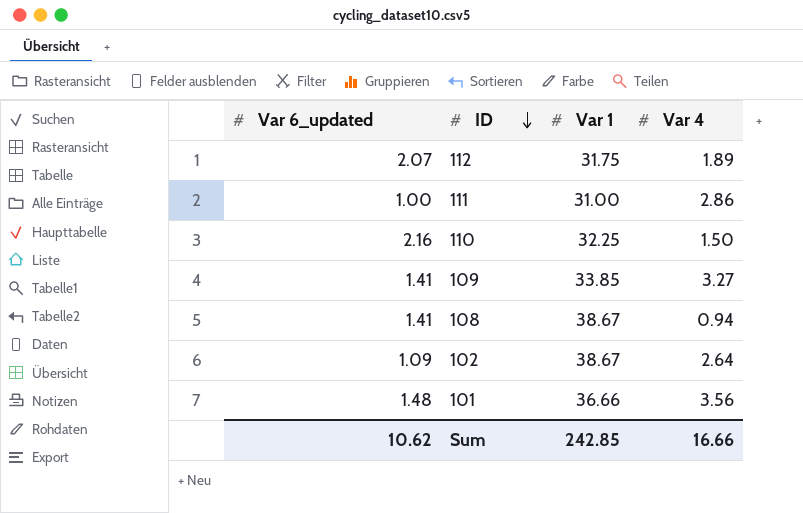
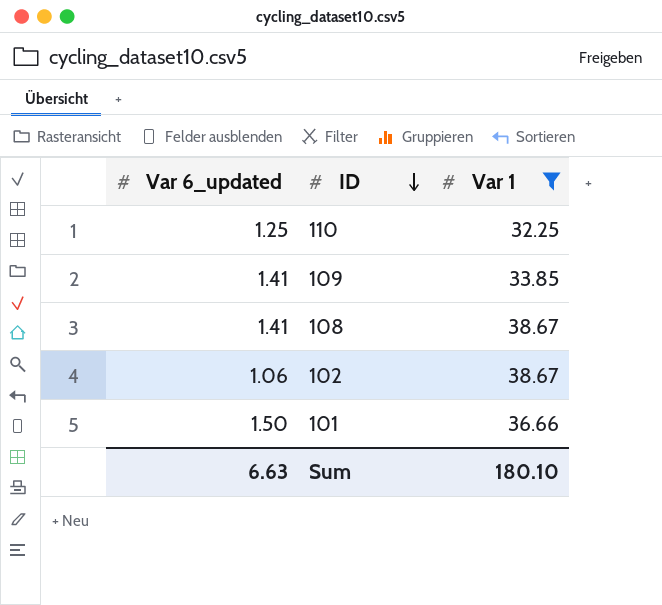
filter: none -> Var 1 >= 32.25
column Var 4 | position: 4 -> none
110 | Var 6_updated: 2.16 -> 1.25
102 | Var 6_updated: 1.09 -> 1.06
101 | Var 6_updated: 1.48 -> 1.50
Sum | Var 6_updated: 10.62 -> 6.63
Sum | Var 1: 242.85 -> 180.10

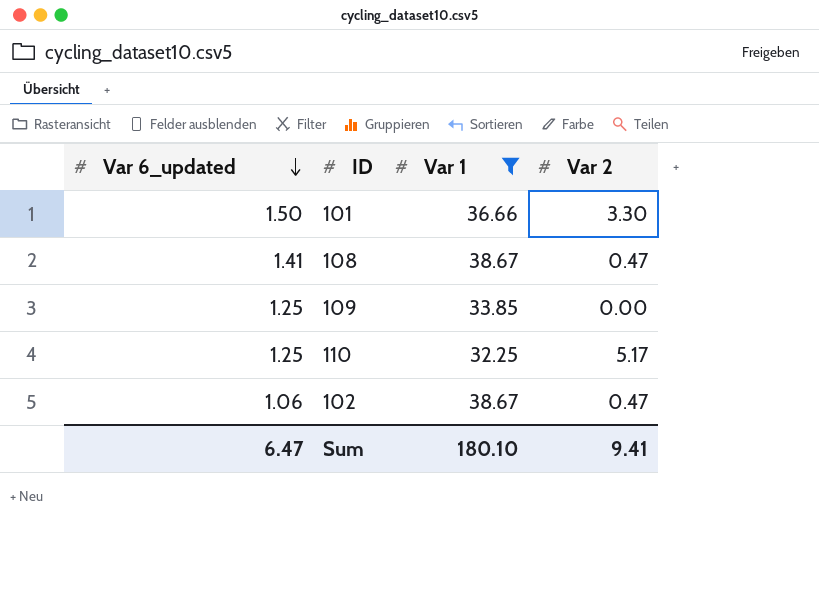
row order: ID descending -> Var 6_updated descending
column Var 2 | position: none -> 4
109 | Var 6_updated: 1.41 -> 1.25
Sum | Var 6_updated: 6.63 -> 6.47

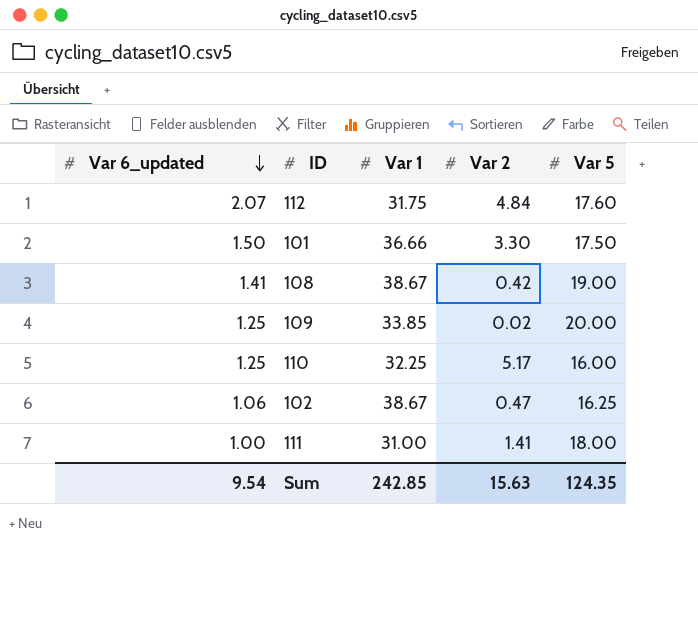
filter: Var 1 >= 32.25 -> none
column Var 5 | position: none -> 5
108 | Var 2: 0.47 -> 0.42
109 | Var 2: 0.00 -> 0.02
Sum | Var 6_updated: 6.47 -> 9.54
Sum | Var 1: 180.10 -> 242.85
Sum | Var 2: 9.41 -> 15.63

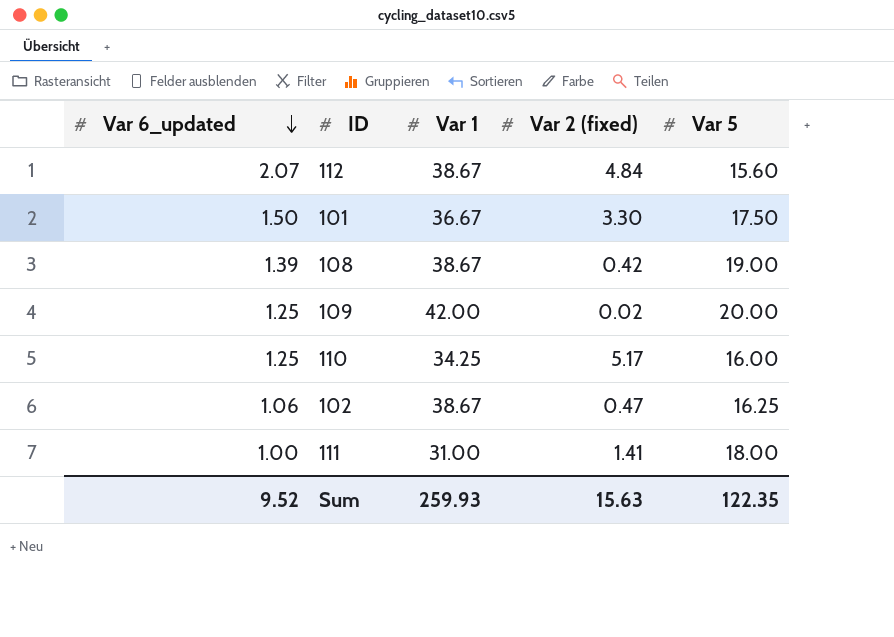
column name: Var 2 -> Var 2 (fixed)
112 | Var 1: 31.75 -> 38.67
112 | Var 5: 17.60 -> 15.60
101 | Var 1: 36.66 -> 36.67
108 | Var 6_updated: 1.41 -> 1.39
109 | Var 1: 33.85 -> 42.00
110 | Var 1: 32.25 -> 34.25
Sum | Var 6_updated: 9.54 -> 9.52
Sum | Var 1: 242.85 -> 259.93
Sum | Var 5: 124.35 -> 122.35

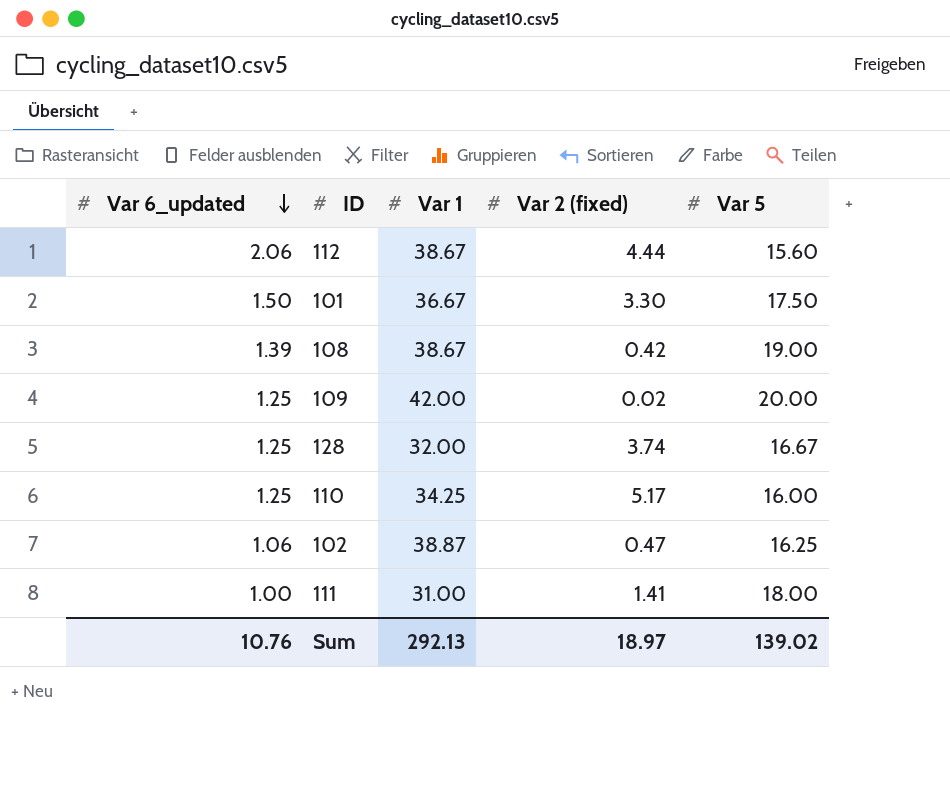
112 | Var 6_updated: 2.07 -> 2.06
112 | Var 2 (fixed): 4.84 -> 4.44
row 128: none -> 1.25 | 32.00 | 3.74 | 16.67
102 | Var 1: 38.67 -> 38.87
Sum | Var 6_updated: 9.52 -> 10.76
Sum | Var 1: 259.93 -> 292.13
Sum | Var 2 (fixed): 15.63 -> 18.97
Sum | Var 5: 122.35 -> 139.02

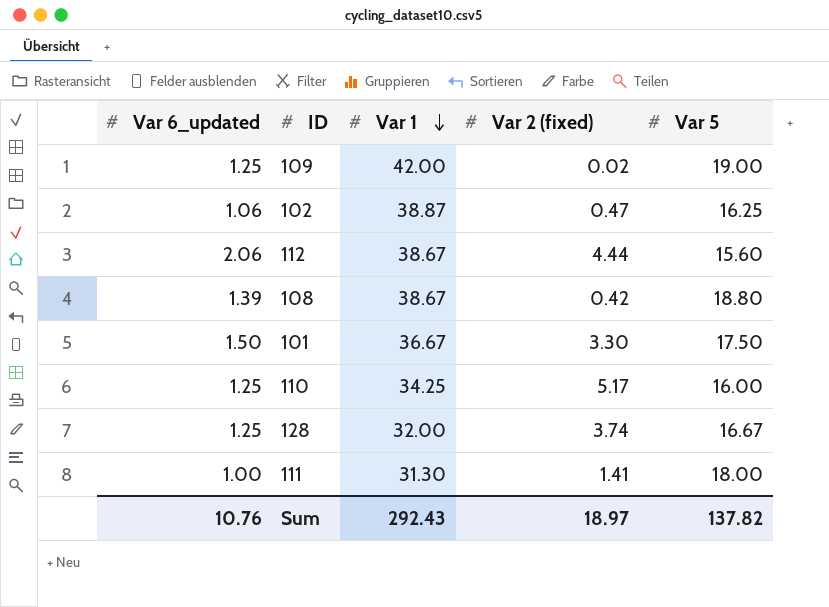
row order: Var 6_updated descending -> Var 1 descending
109 | Var 5: 20.00 -> 19.00
108 | Var 5: 19.00 -> 18.80
111 | Var 1: 31.00 -> 31.30
Sum | Var 1: 292.13 -> 292.43
Sum | Var 5: 139.02 -> 137.82

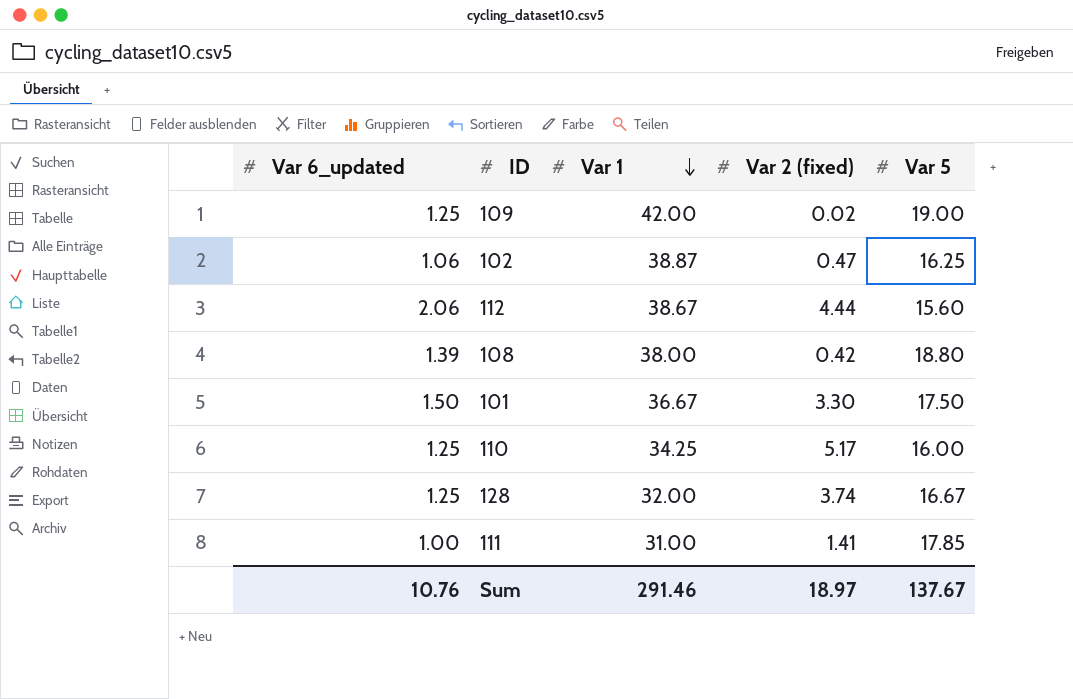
108 | Var 1: 38.67 -> 38.00
111 | Var 1: 31.30 -> 31.00
111 | Var 5: 18.00 -> 17.85
Sum | Var 1: 292.43 -> 291.46
Sum | Var 5: 137.82 -> 137.67

